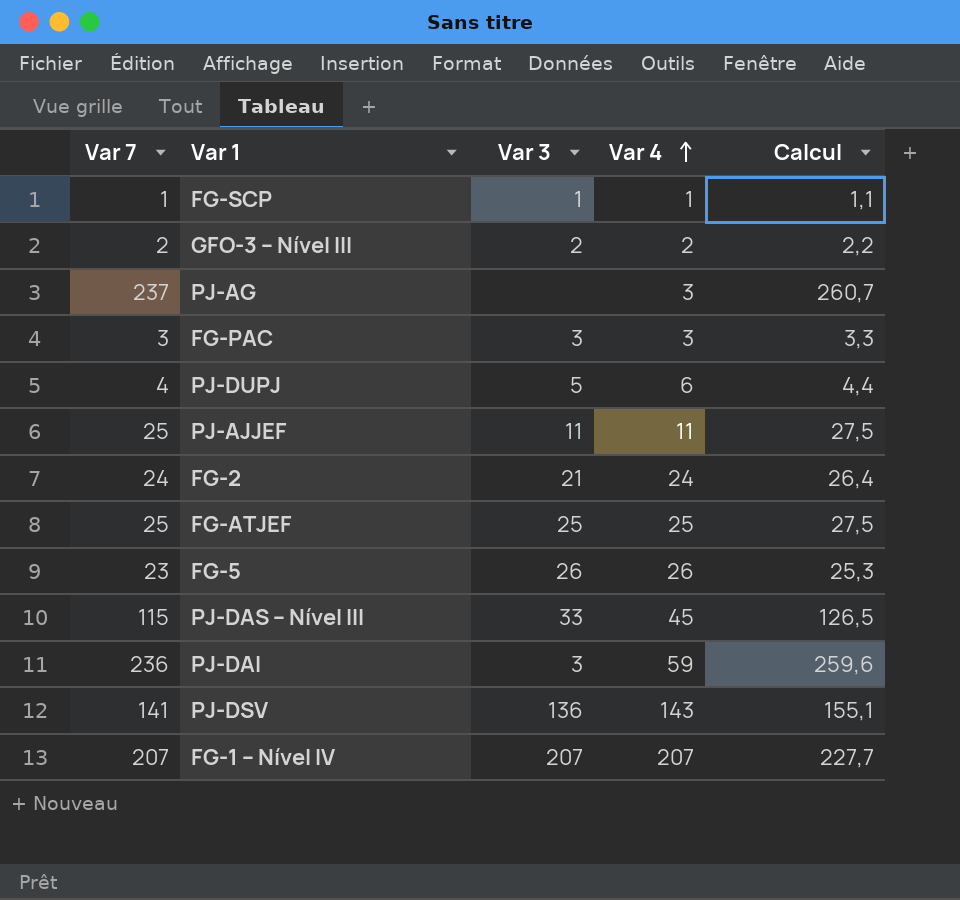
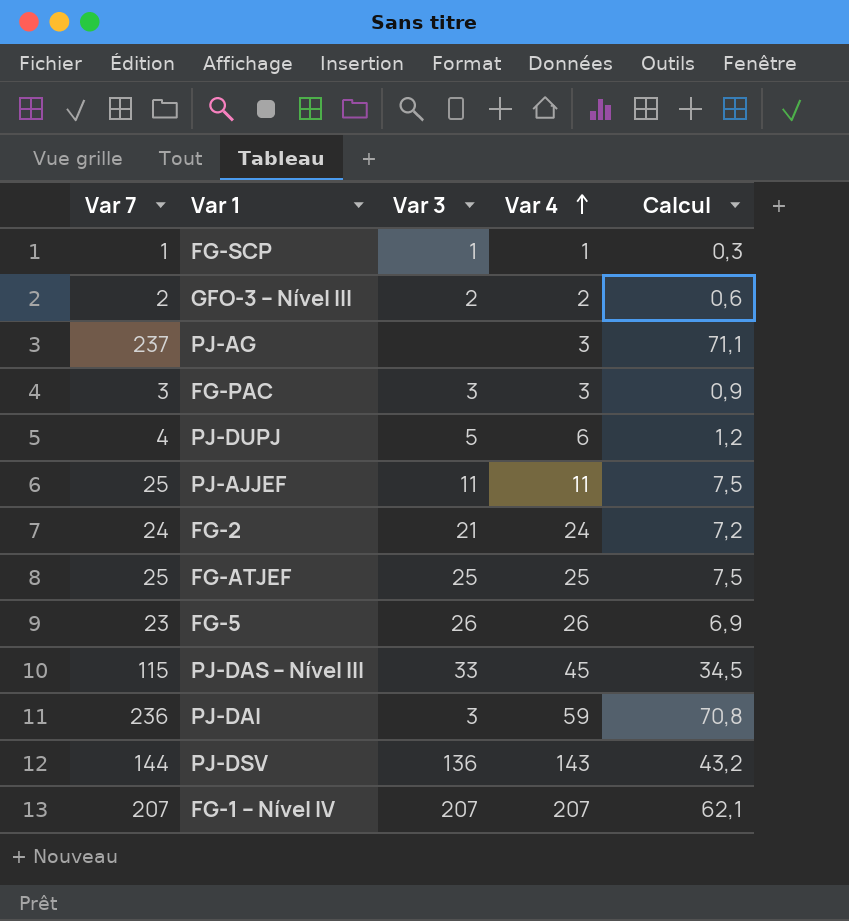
column Calcul | formula: [Var 7] * 1,1 -> [Var 7] * 0,3
PJ-DSV | Var 7: 141 -> 144

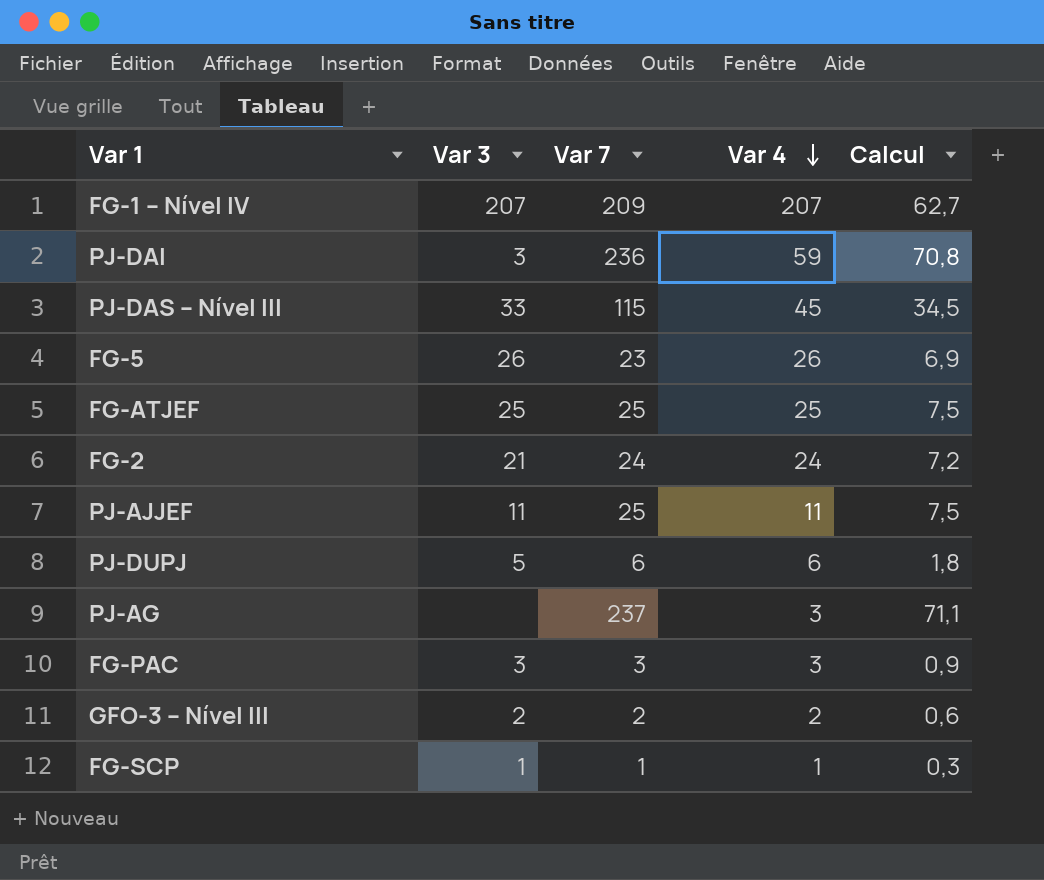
row order: Var 4 ascending -> Var 4 descending
column Var 7 | position: 1 -> 3
row PJ-DSV: 144 | 136 | 143 | 43,2 -> none
FG-1 – Nível IV | Var 7: 207 -> 209
FG-1 – Nível IV | Calcul: 62,1 -> 62,7
PJ-DUPJ | Var 7: 4 -> 6
PJ-DUPJ | Calcul: 1,2 -> 1,8

